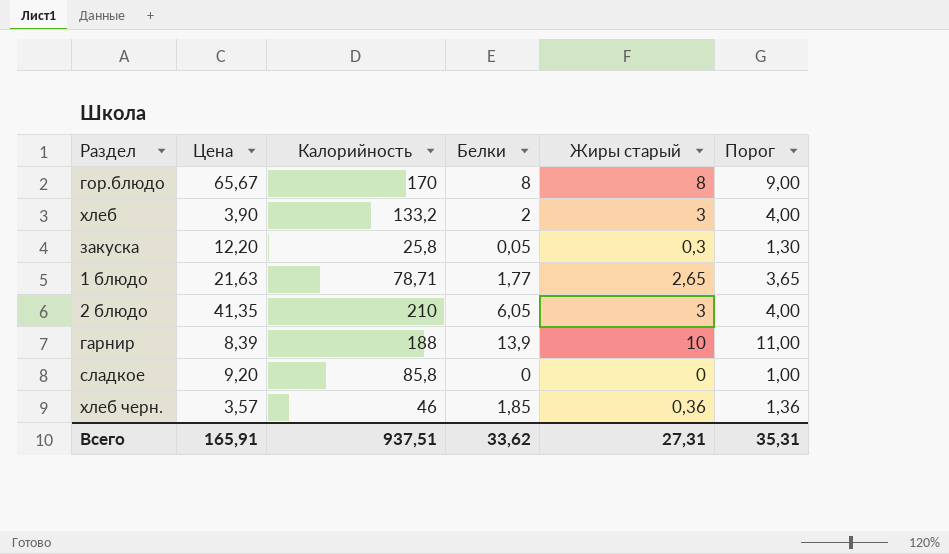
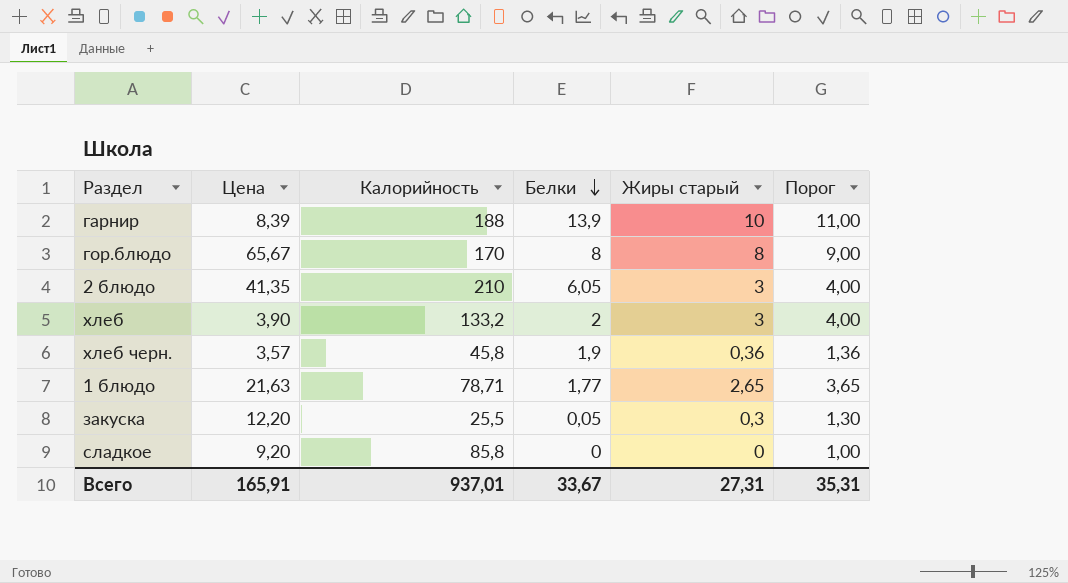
row order: none -> Белки descending
хлеб черн. | Калорийность: 46 -> 45,8
хлеб черн. | Белки: 1,85 -> 1,9
закуска | Калорийность: 25,8 -> 25,5
Всего | Калорийность: 937,51 -> 937,01
Всего | Белки: 33,62 -> 33,67

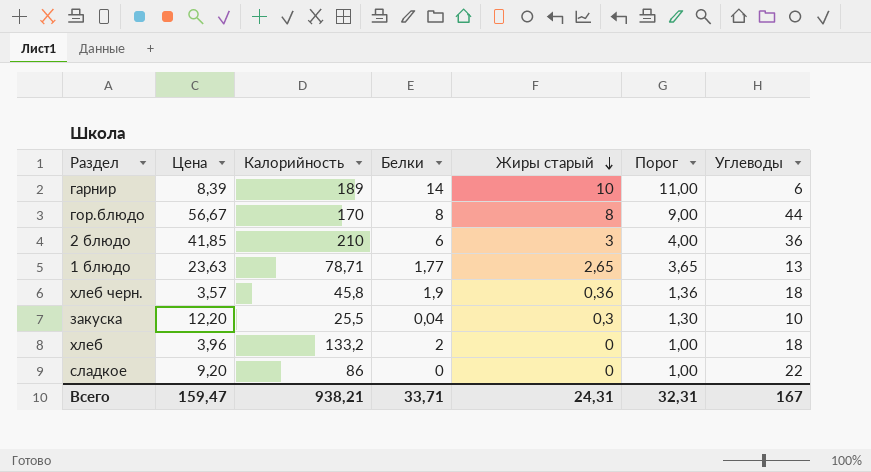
row order: Белки descending -> Жиры старый descending
column Углеводы | position: none -> 7
гарнир | Калорийность: 188 -> 189
гарнир | Белки: 13,9 -> 14
гор.блюдо | Цена: 65,67 -> 56,67
2 блюдо | Цена: 41,35 -> 41,85
2 блюдо | Белки: 6,05 -> 6
1 блюдо | Цена: 21,63 -> 23,63
закуска | Белки: 0,05 -> 0,04
хлеб | Цена: 3,90 -> 3,96
хлеб | Жиры старый: 3 -> 0
хлеб | Порог: 4,00 -> 1,00
сладкое | Калорийность: 85,8 -> 86
Всего | Цена: 165,91 -> 159,47
Всего | Калорийность: 937,01 -> 938,21
Всего | Белки: 33,67 -> 33,71
Всего | Жиры старый: 27,31 -> 24,31
Всего | Порог: 35,31 -> 32,31

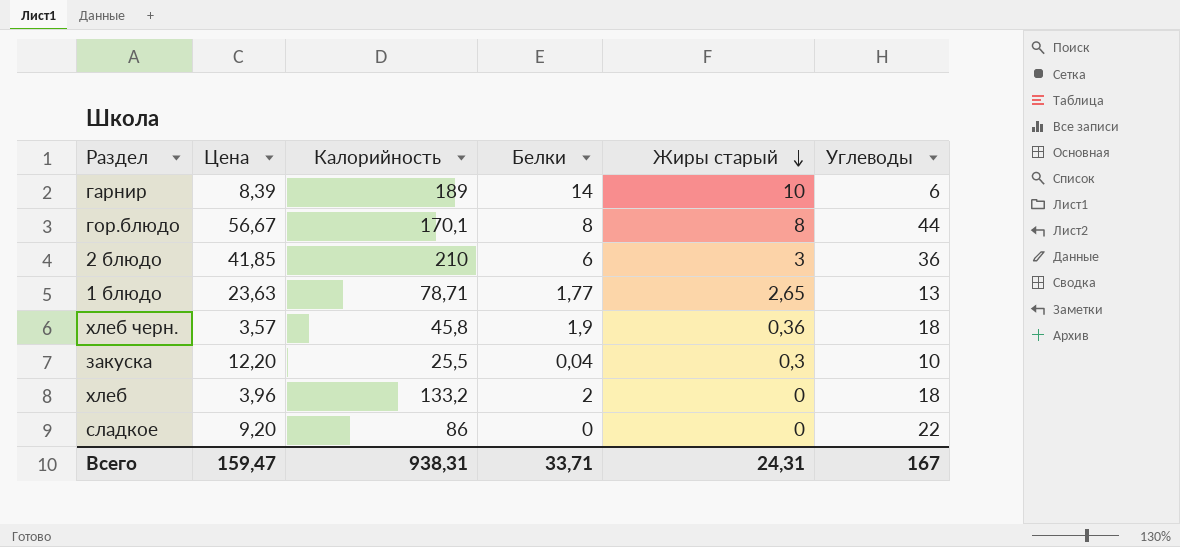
column Порог | formula: [Жиры старый] + 1 -> none
гор.блюдо | Калорийность: 170 -> 170,1
Всего | Калорийность: 938,21 -> 938,31

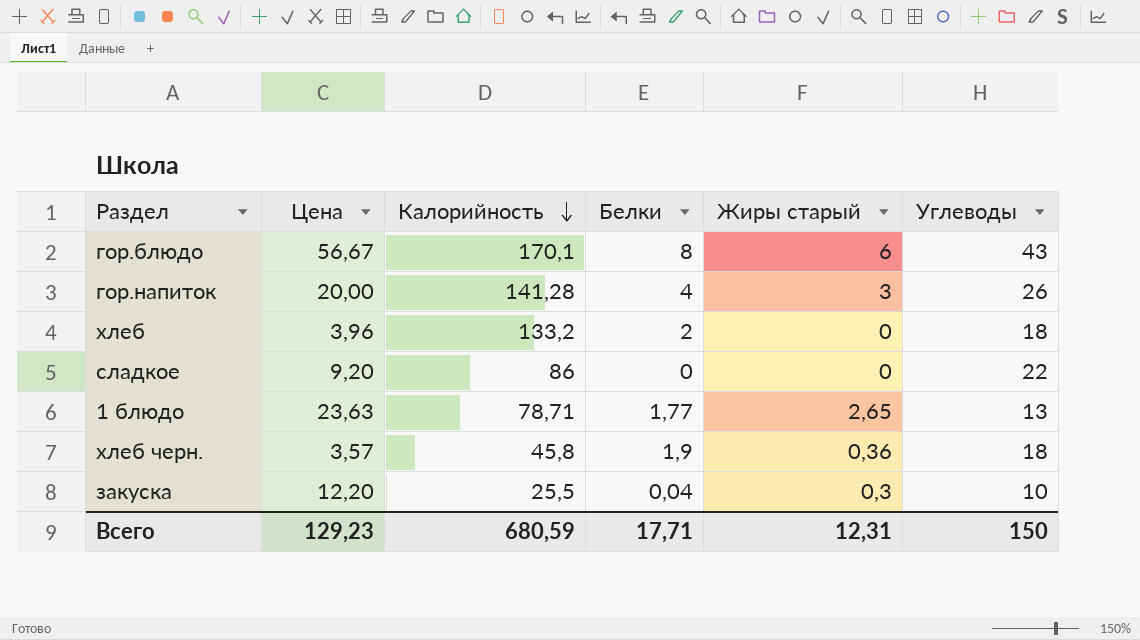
row order: Жиры старый descending -> Калорийность descending
row гарнир: 8,39 | 189 | 14 | 10 | 6 -> none
row 2 блюдо: 41,85 | 210 | 6 | 3 | 36 -> none
гор.блюдо | Жиры старый: 8 -> 6
гор.блюдо | Углеводы: 44 -> 43
row гор.напиток: none -> 20,00 | 141,28 | 4 | 3 | 26
Всего | Цена: 159,47 -> 129,23
Всего | Калорийность: 938,31 -> 680,59
Всего | Белки: 33,71 -> 17,71
Всего | Жиры старый: 24,31 -> 12,31
Всего | Углеводы: 167 -> 150

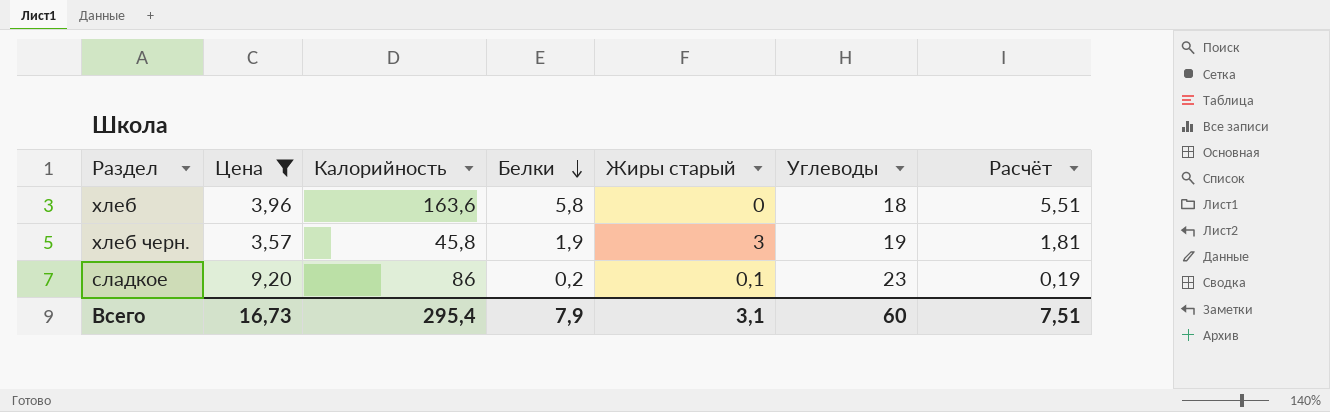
filter: none -> Цена <= 9,20
row order: Калорийность descending -> Белки descending
column Расчёт | formula: none -> [Белки] * 0,95
хлеб | Калорийность: 133,2 -> 163,6
хлеб | Белки: 2 -> 5,8
хлеб черн. | Жиры старый: 0,36 -> 3
хлеб черн. | Углеводы: 18 -> 19
сладкое | Белки: 0 -> 0,2
сладкое | Жиры старый: 0 -> 0,1
сладкое | Углеводы: 22 -> 23
Всего | Цена: 129,23 -> 16,73
Всего | Калорийность: 680,59 -> 295,4
Всего | Белки: 17,71 -> 7,9
Всего | Жиры старый: 12,31 -> 3,1
Всего | Углеводы: 150 -> 60

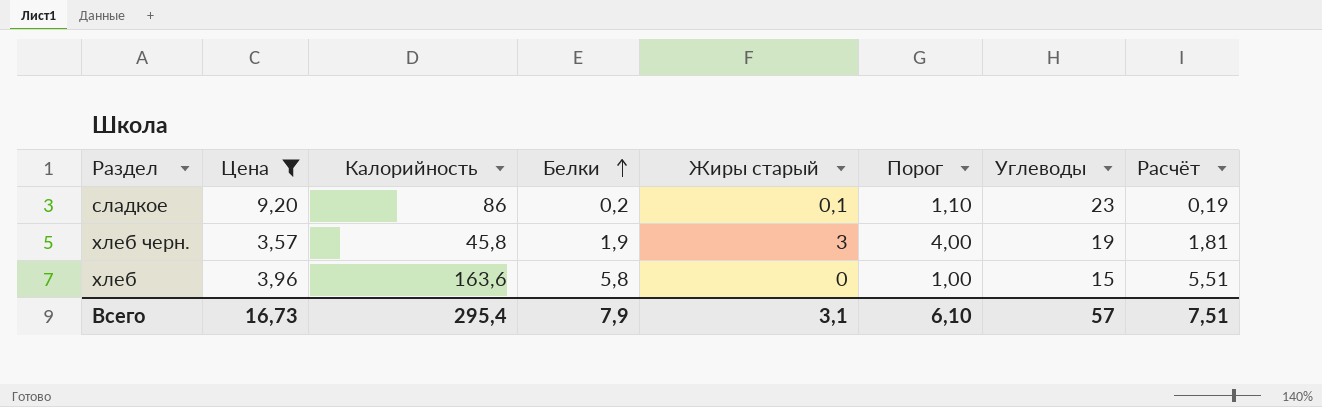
row order: Белки descending -> Белки ascending
column Порог | formula: none -> [Жиры старый] + 1
хлеб | Углеводы: 18 -> 15
Всего | Углеводы: 60 -> 57

